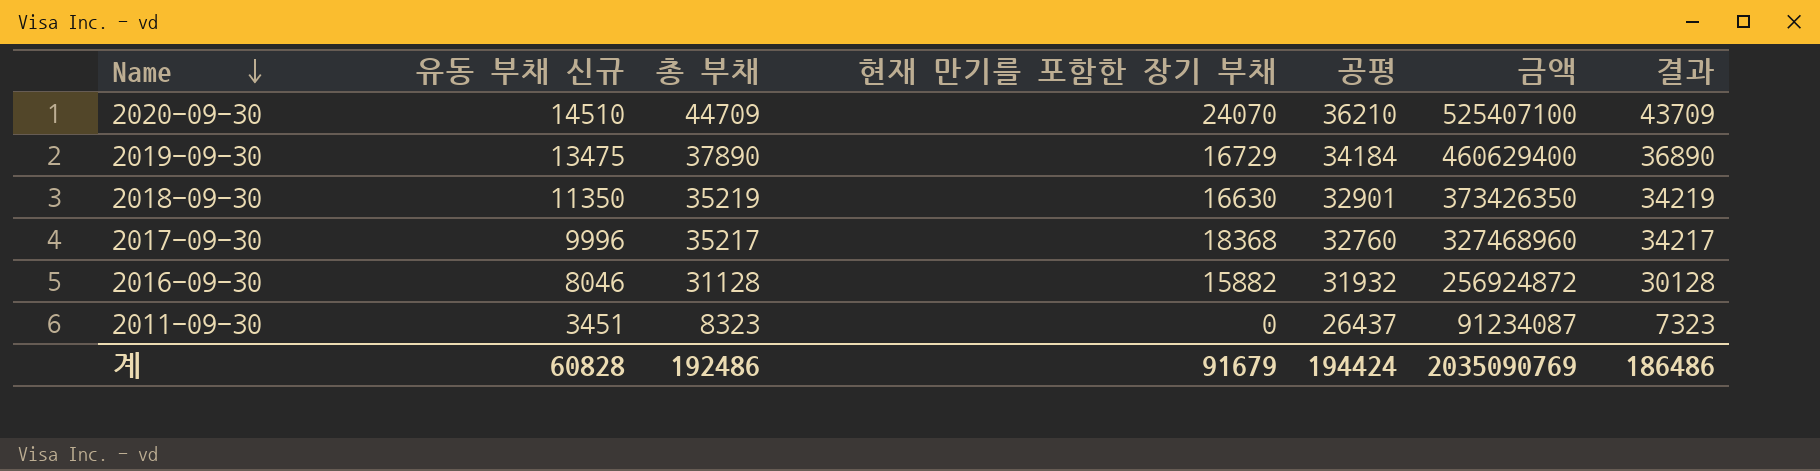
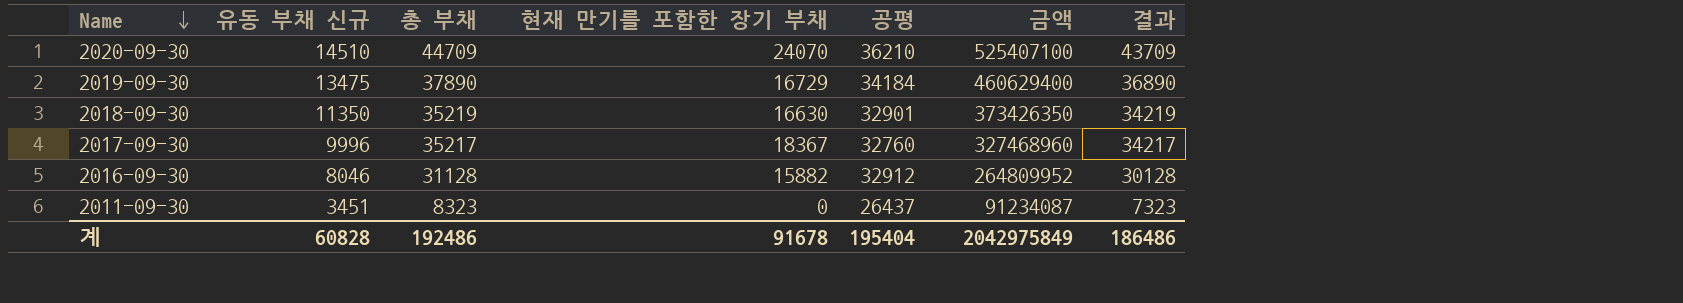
2017-09-30 | 현재 만기를 포함한 장기 부채: 18368 -> 18367
2016-09-30 | 공평: 31932 -> 32912
2016-09-30 | 금액: 256924872 -> 264809952
계 | 현재 만기를 포함한 장기 부채: 91679 -> 91678
계 | 공평: 194424 -> 195404
계 | 금액: 2035090769 -> 2042975849

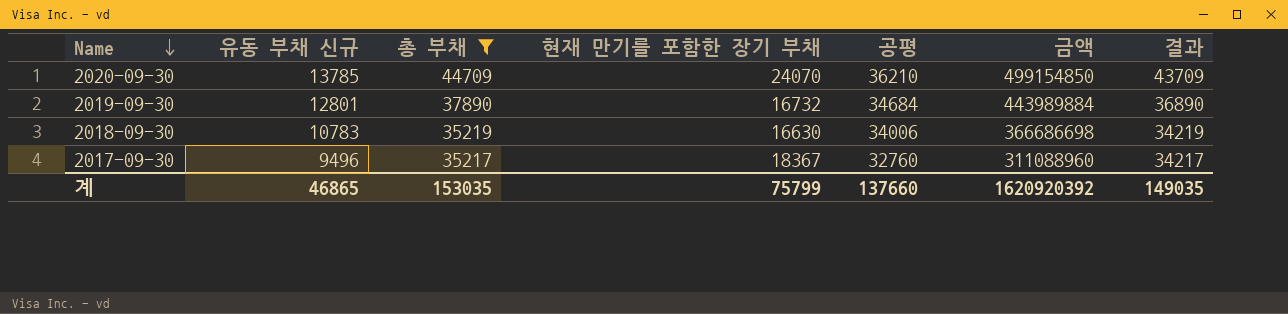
filter: none -> 총 부채 >= 35217
2020-09-30 | 유동 부채 신규: 14510 -> 13785
2020-09-30 | 금액: 525407100 -> 499154850
2019-09-30 | 유동 부채 신규: 13475 -> 12801
2019-09-30 | 현재 만기를 포함한 장기 부채: 16729 -> 16732
2019-09-30 | 공평: 34184 -> 34684
2019-09-30 | 금액: 460629400 -> 443989884
2018-09-30 | 유동 부채 신규: 11350 -> 10783
2018-09-30 | 공평: 32901 -> 34006
2018-09-30 | 금액: 373426350 -> 366686698
2017-09-30 | 유동 부채 신규: 9996 -> 9496
2017-09-30 | 금액: 327468960 -> 311088960
계 | 유동 부채 신규: 60828 -> 46865
계 | 총 부채: 192486 -> 153035
계 | 현재 만기를 포함한 장기 부채: 91678 -> 75799
계 | 공평: 195404 -> 137660
계 | 금액: 2042975849 -> 1620920392
계 | 결과: 186486 -> 149035

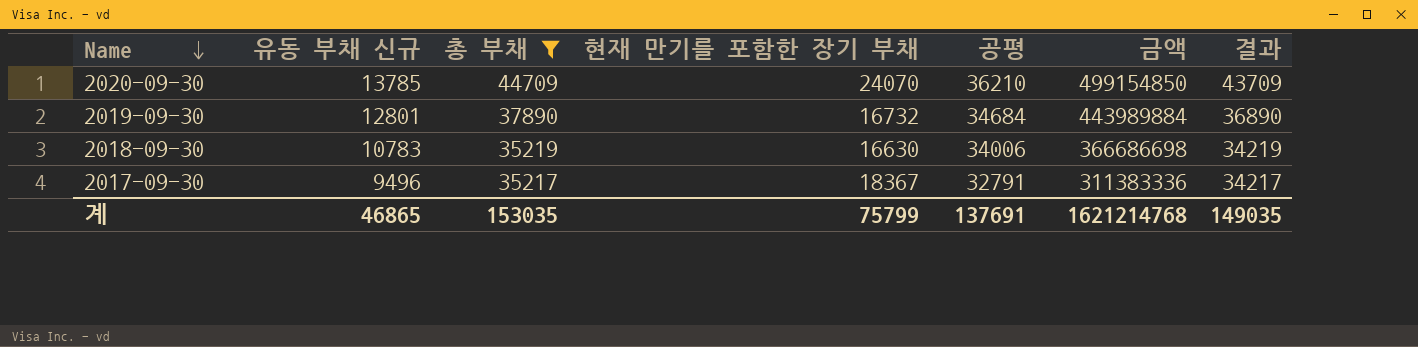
2017-09-30 | 공평: 32760 -> 32791
2017-09-30 | 금액: 311088960 -> 311383336
계 | 공평: 137660 -> 137691
계 | 금액: 1620920392 -> 1621214768

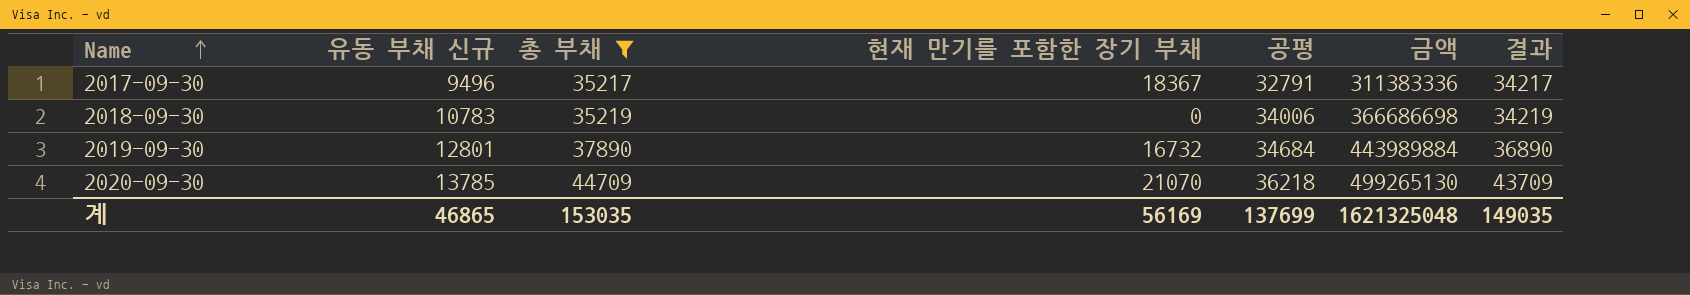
row order: Name descending -> Name ascending
2018-09-30 | 현재 만기를 포함한 장기 부채: 16630 -> 0
2020-09-30 | 현재 만기를 포함한 장기 부채: 24070 -> 21070
2020-09-30 | 공평: 36210 -> 36218
2020-09-30 | 금액: 499154850 -> 499265130
계 | 현재 만기를 포함한 장기 부채: 75799 -> 56169
계 | 공평: 137691 -> 137699
계 | 금액: 1621214768 -> 1621325048

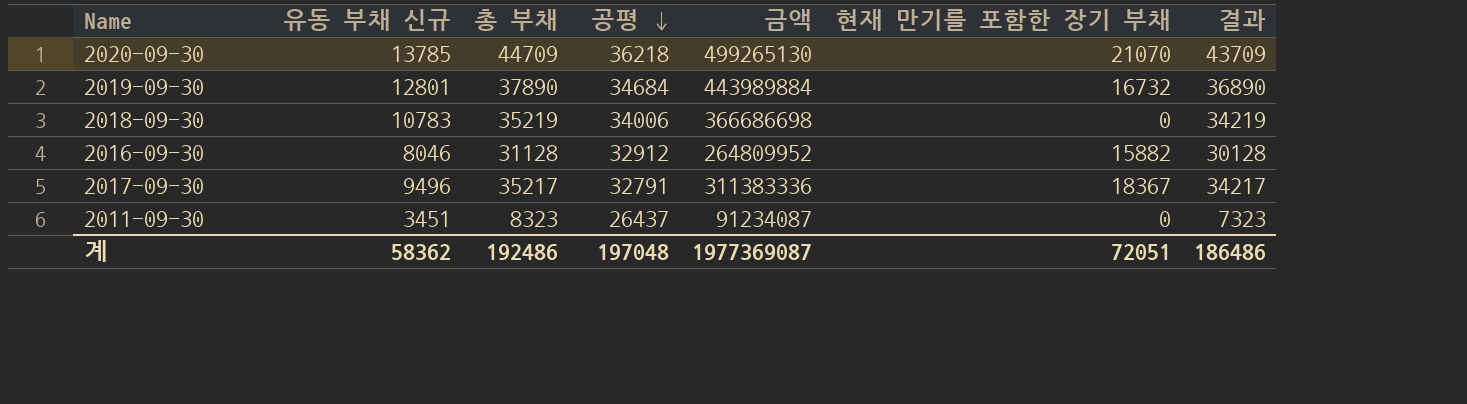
filter: 총 부채 >= 35217 -> none
row order: Name ascending -> 공평 descending
column 현재 만기를 포함한 장기 부채 | position: 4 -> 6
계 | 유동 부채 신규: 46865 -> 58362
계 | 총 부채: 153035 -> 192486
계 | 공평: 137699 -> 197048
계 | 금액: 1621325048 -> 1977369087
계 | 현재 만기를 포함한 장기 부채: 56169 -> 72051
계 | 결과: 149035 -> 186486

